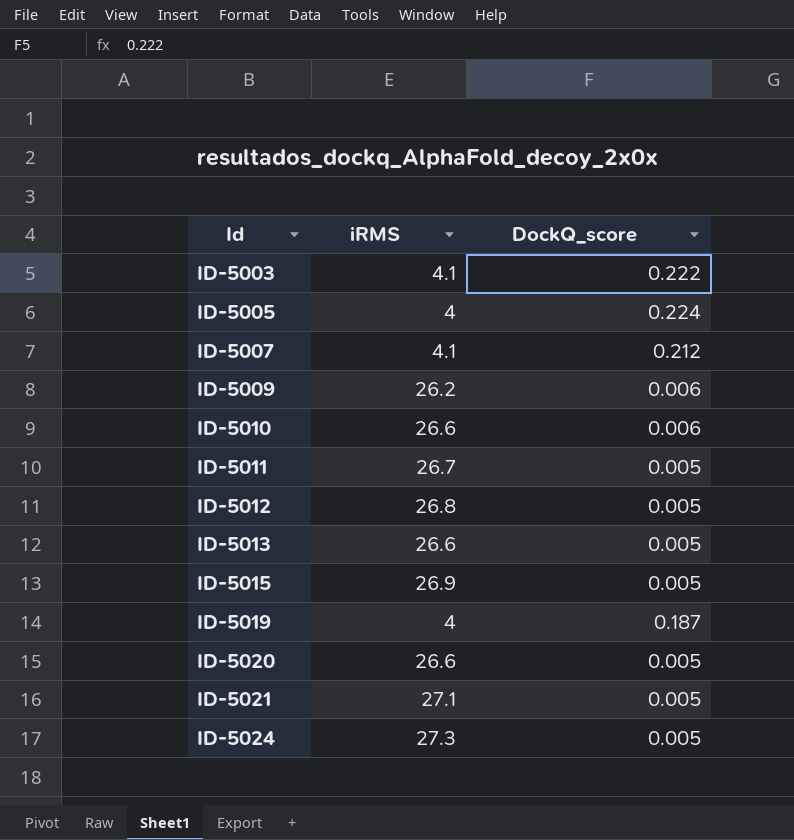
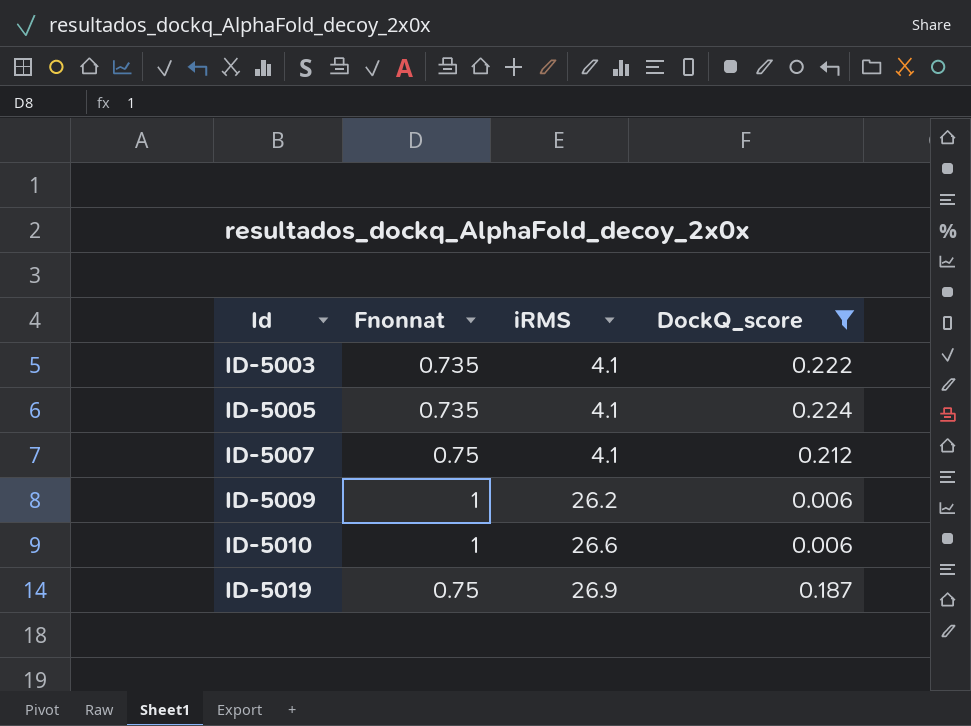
filter: none -> DockQ_score != 0.005
column Fnonnat | position: none -> 2
ID-5005 | iRMS: 4 -> 4.1
ID-5019 | iRMS: 4 -> 26.9

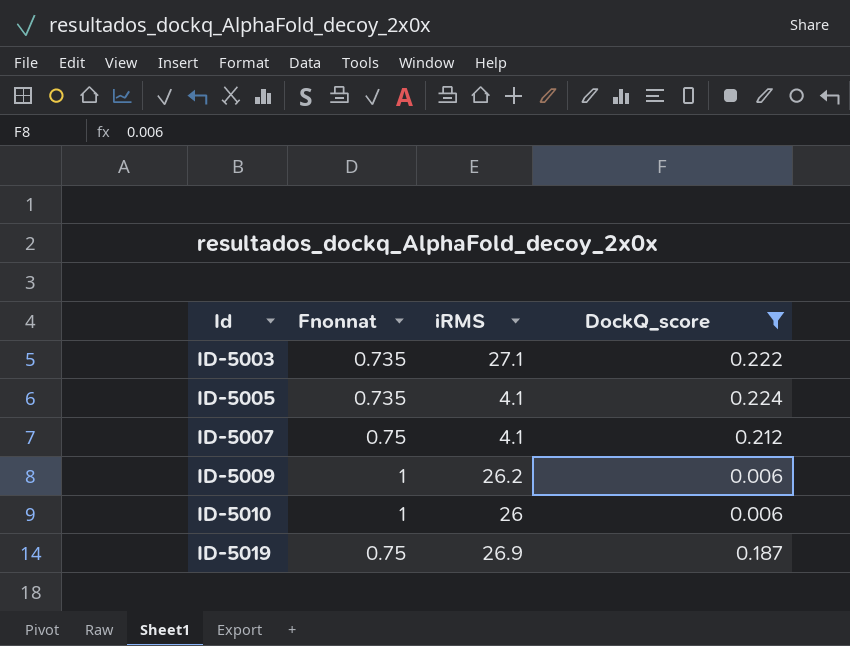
ID-5003 | iRMS: 4.1 -> 27.1
ID-5010 | iRMS: 26.6 -> 26

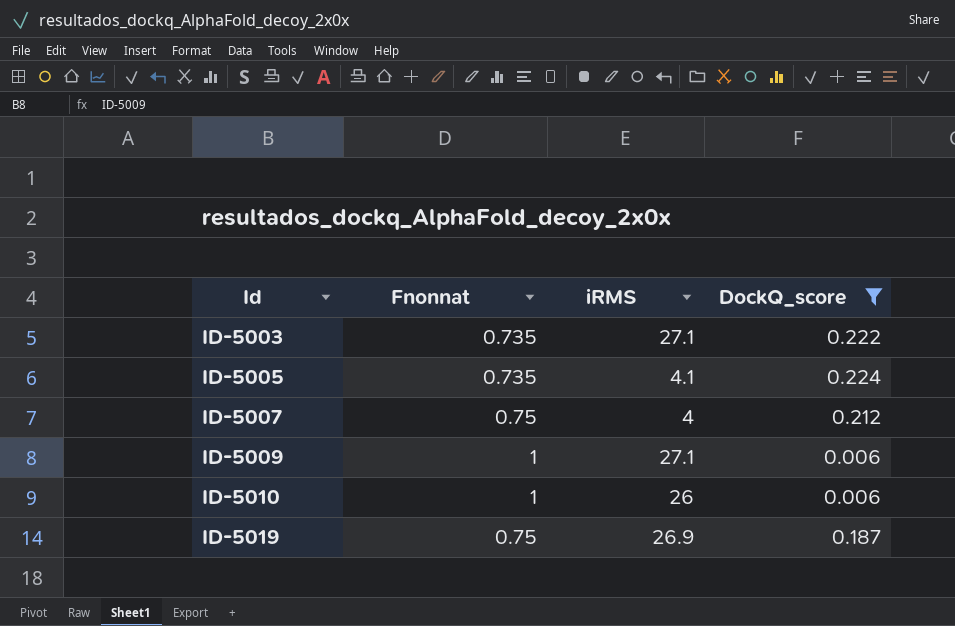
ID-5007 | iRMS: 4.1 -> 4
ID-5009 | iRMS: 26.2 -> 27.1

